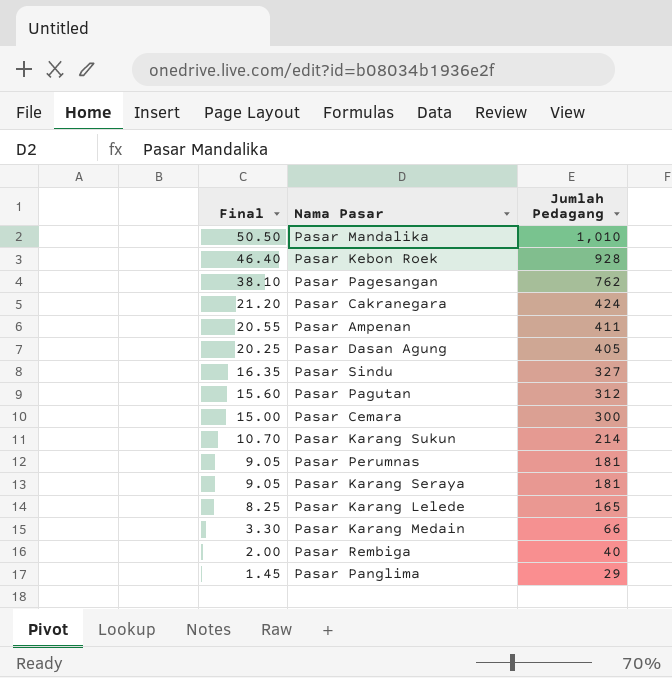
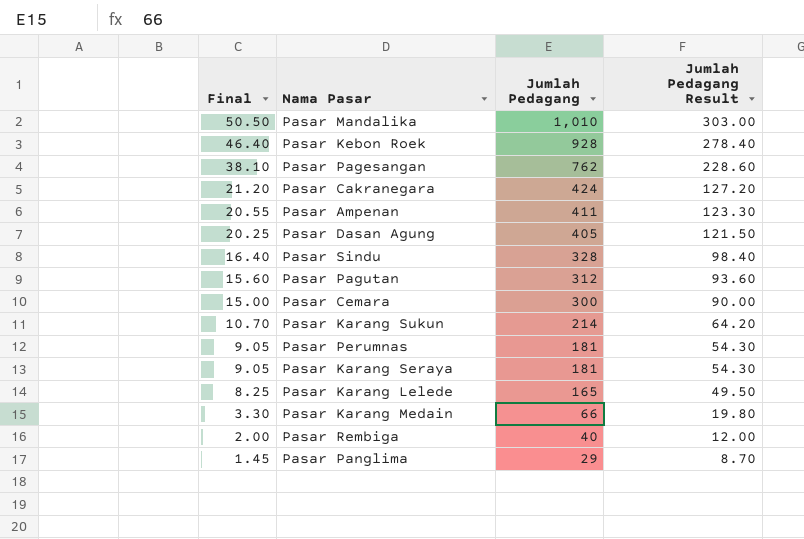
column Jumlah Pedagang Result | formula: none -> [Jumlah Pedagang] * 0.3
Pasar Sindu | Final: 16.35 -> 16.40
Pasar Sindu | Jumlah Pedagang: 327 -> 328

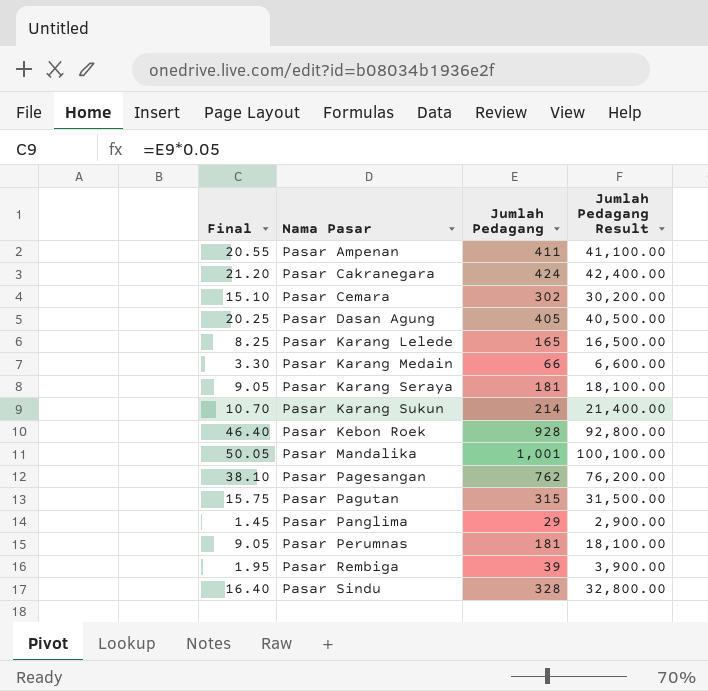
row order: Final descending -> Nama Pasar ascending
column Jumlah Pedagang Result | formula: [Jumlah Pedagang] * 0.3 -> [Jumlah Pedagang] * 100
Pasar Cemara | Final: 15.00 -> 15.10
Pasar Cemara | Jumlah Pedagang: 300 -> 302
Pasar Mandalika | Final: 50.50 -> 50.05
Pasar Mandalika | Jumlah Pedagang: 1,010 -> 1,001
Pasar Pagutan | Final: 15.60 -> 15.75
Pasar Pagutan | Jumlah Pedagang: 312 -> 315
Pasar Rembiga | Final: 2.00 -> 1.95
Pasar Rembiga | Jumlah Pedagang: 40 -> 39

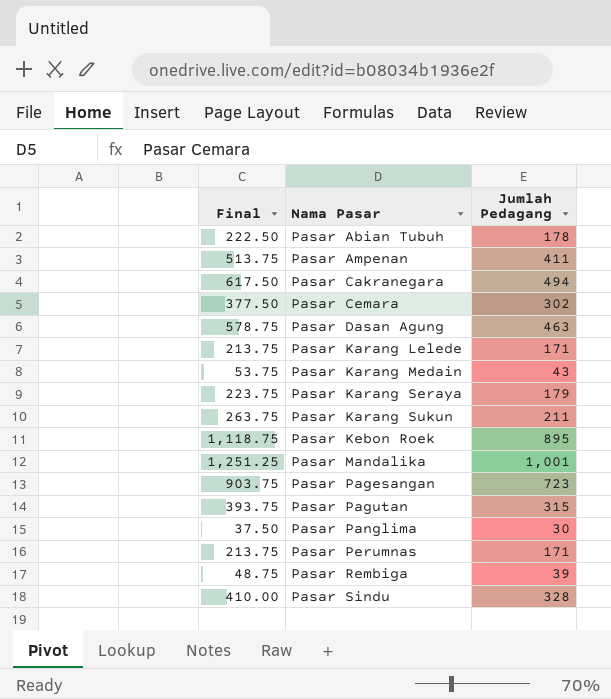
column Jumlah Pedagang Result | formula: [Jumlah Pedagang] * 100 -> none
column Final | formula: [Jumlah Pedagang] * 0.05 -> [Jumlah Pedagang] * 1.25
row Pasar Abian Tubuh: none -> 222.50 | 178
Pasar Cakranegara | Jumlah Pedagang: 424 -> 494
Pasar Dasan Agung | Jumlah Pedagang: 405 -> 463
Pasar Karang Lelede | Jumlah Pedagang: 165 -> 171
Pasar Karang Medain | Jumlah Pedagang: 66 -> 43
Pasar Karang Seraya | Jumlah Pedagang: 181 -> 179
Pasar Karang Sukun | Jumlah Pedagang: 214 -> 211
Pasar Kebon Roek | Jumlah Pedagang: 928 -> 895
Pasar Pagesangan | Jumlah Pedagang: 762 -> 723
Pasar Panglima | Jumlah Pedagang: 29 -> 30
Pasar Perumnas | Jumlah Pedagang: 181 -> 171

